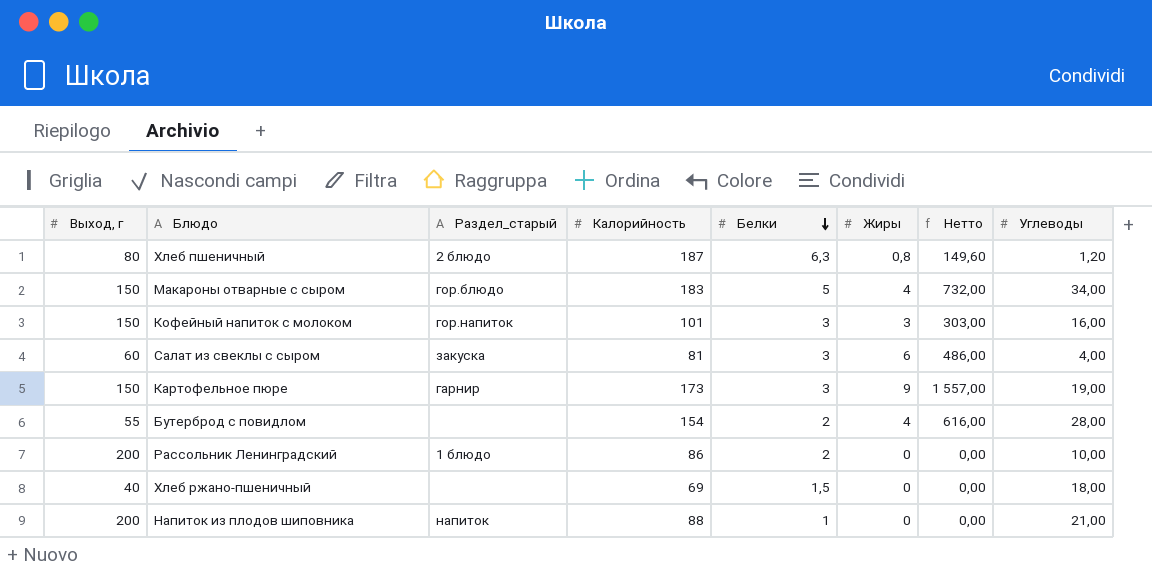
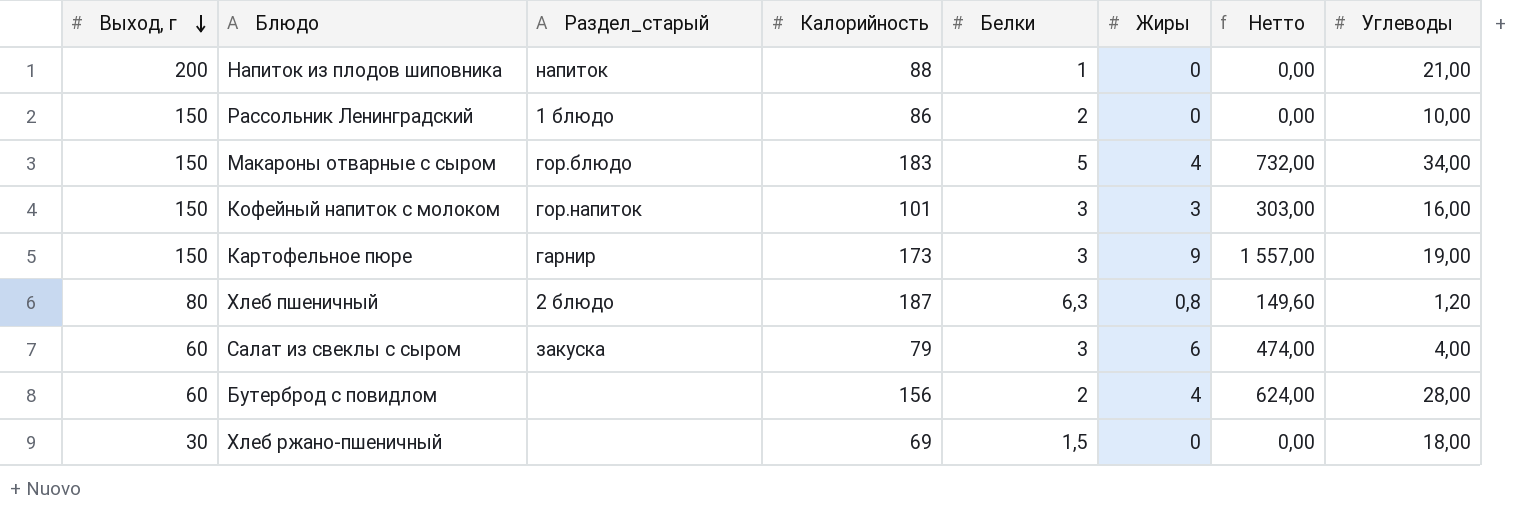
row order: Белки descending -> Выход, г descending
Рассольник Ленинградский | Выход, г: 200 -> 150
Салат из свеклы с сыром | Калорийность: 81 -> 79
Салат из свеклы с сыром | Нетто: 486,00 -> 474,00
Бутерброд с повидлом | Выход, г: 55 -> 60
Бутерброд с повидлом | Калорийность: 154 -> 156
Бутерброд с повидлом | Нетто: 616,00 -> 624,00
Хлеб ржано-пшеничный | Выход, г: 40 -> 30

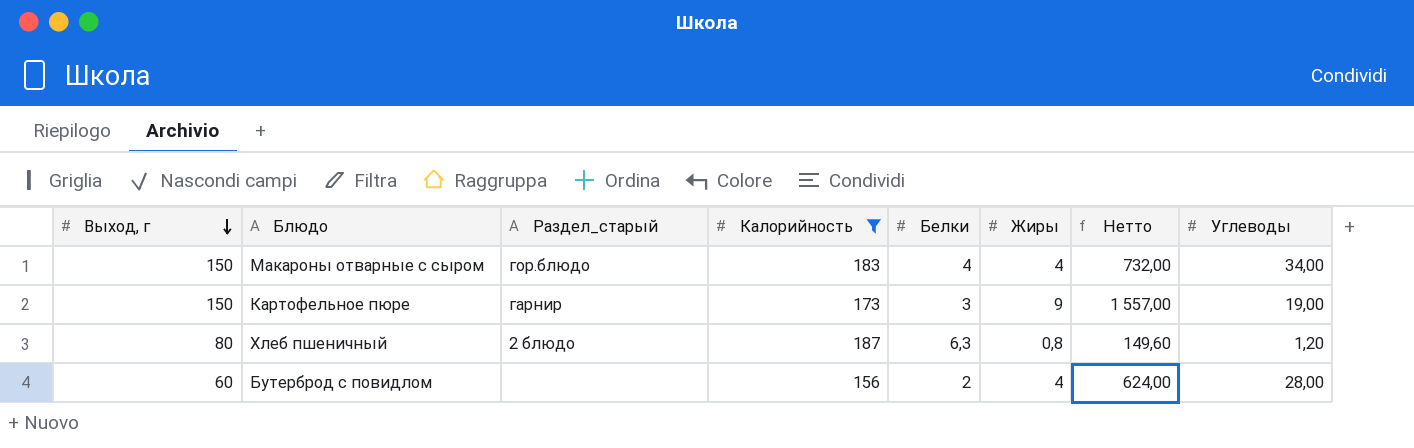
filter: none -> Калорийность >= 156
Макароны отварные с сыром | Белки: 5 -> 4

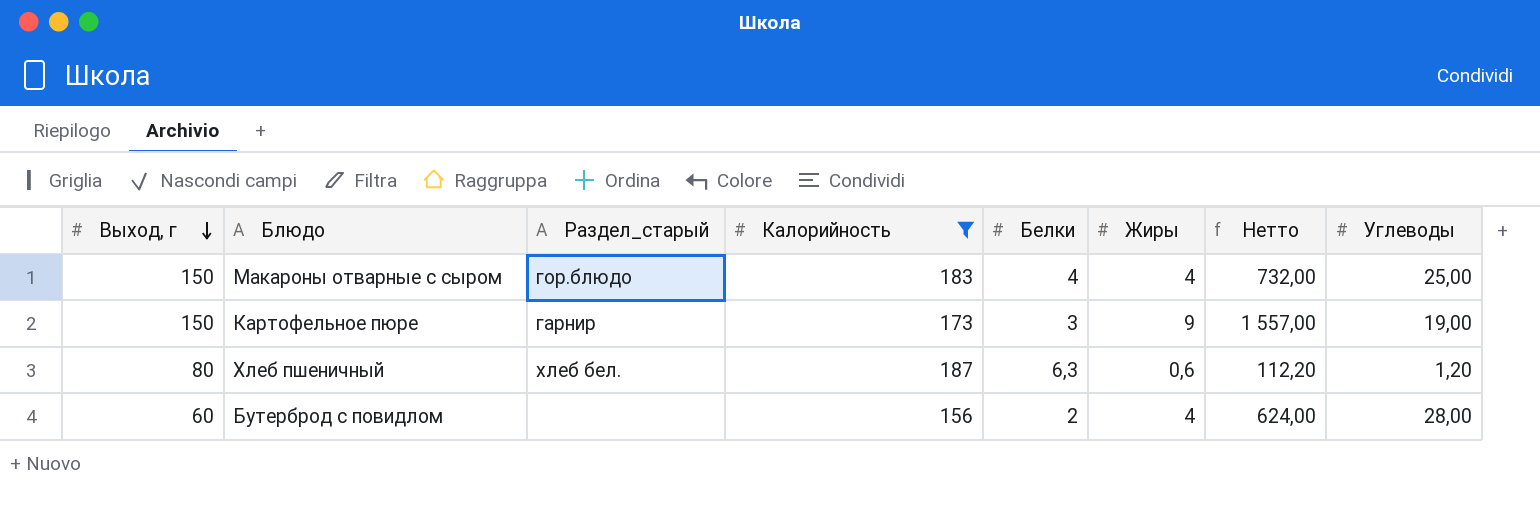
Макароны отварные с сыром | Углеводы: 34,00 -> 25,00
Хлеб пшеничный | Раздел_старый: 2 блюдо -> хлеб бел.
Хлеб пшеничный | Жиры: 0,8 -> 0,6
Хлеб пшеничный | Нетто: 149,60 -> 112,20

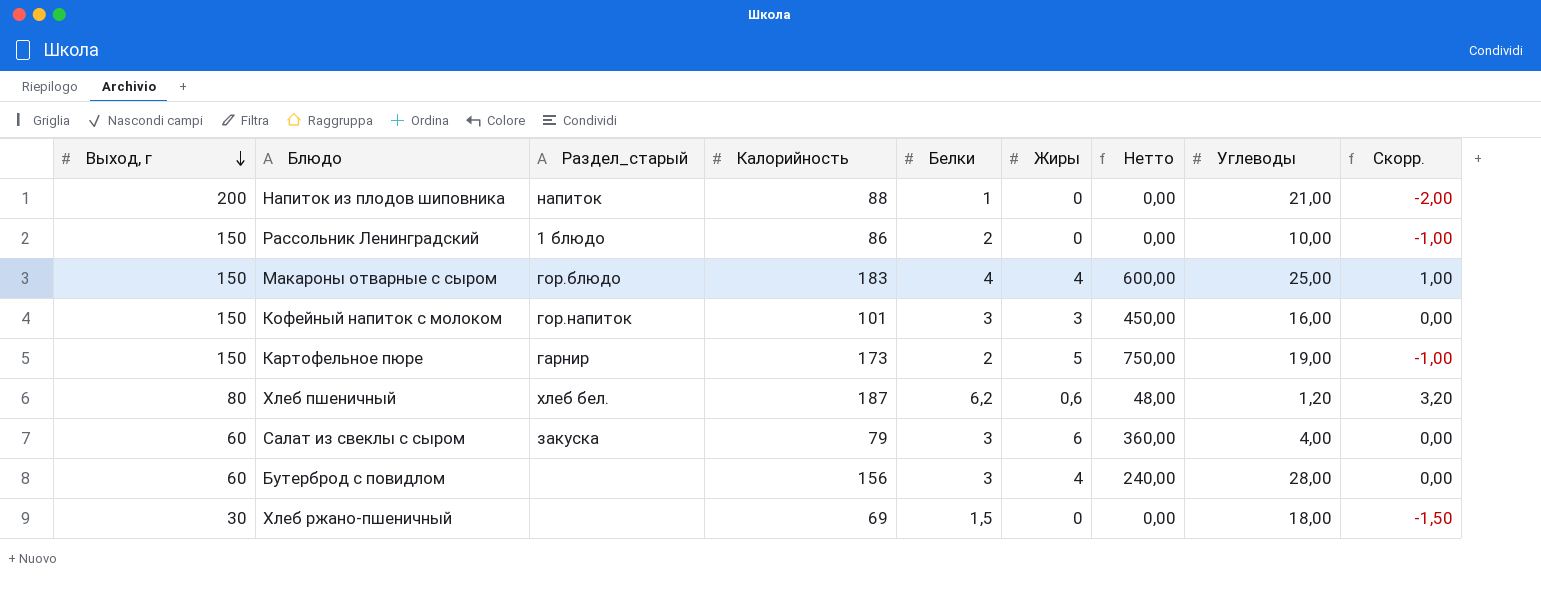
filter: Калорийность >= 156 -> none
column Нетто | formula: [Калорийность] * [Жиры] -> [Выход, г] * [Жиры]
column Скорр. | formula: none -> [Белки] - 3
Картофельное пюре | Белки: 3 -> 2
Картофельное пюре | Жиры: 9 -> 5
Хлеб пшеничный | Белки: 6,3 -> 6,2
Бутерброд с повидлом | Белки: 2 -> 3

